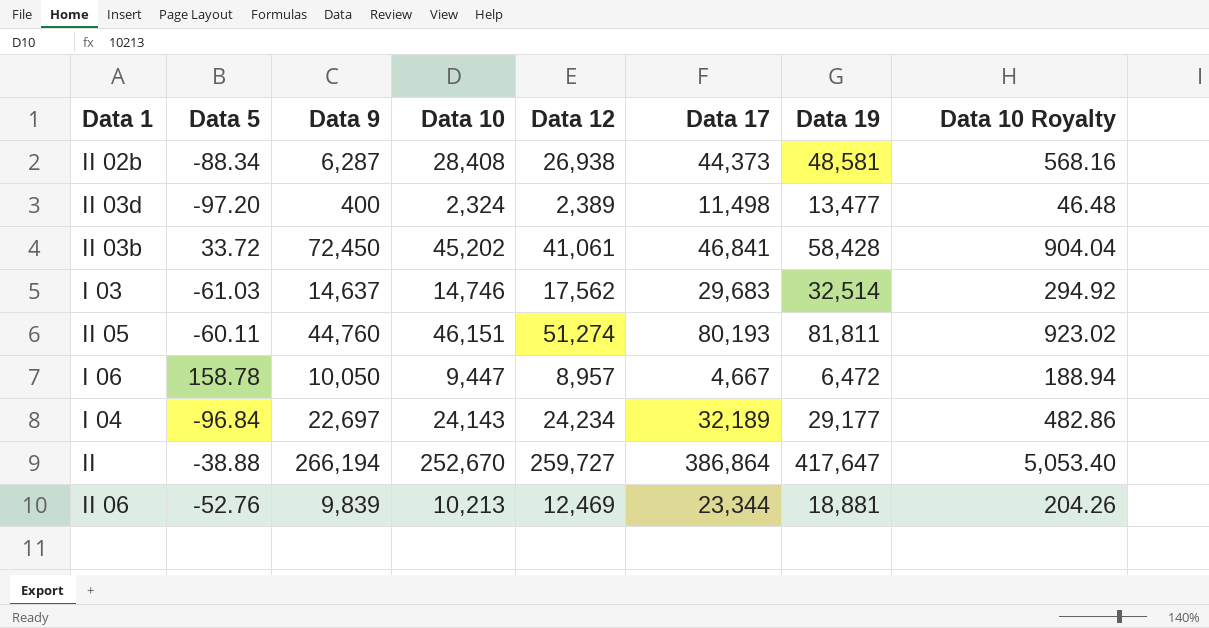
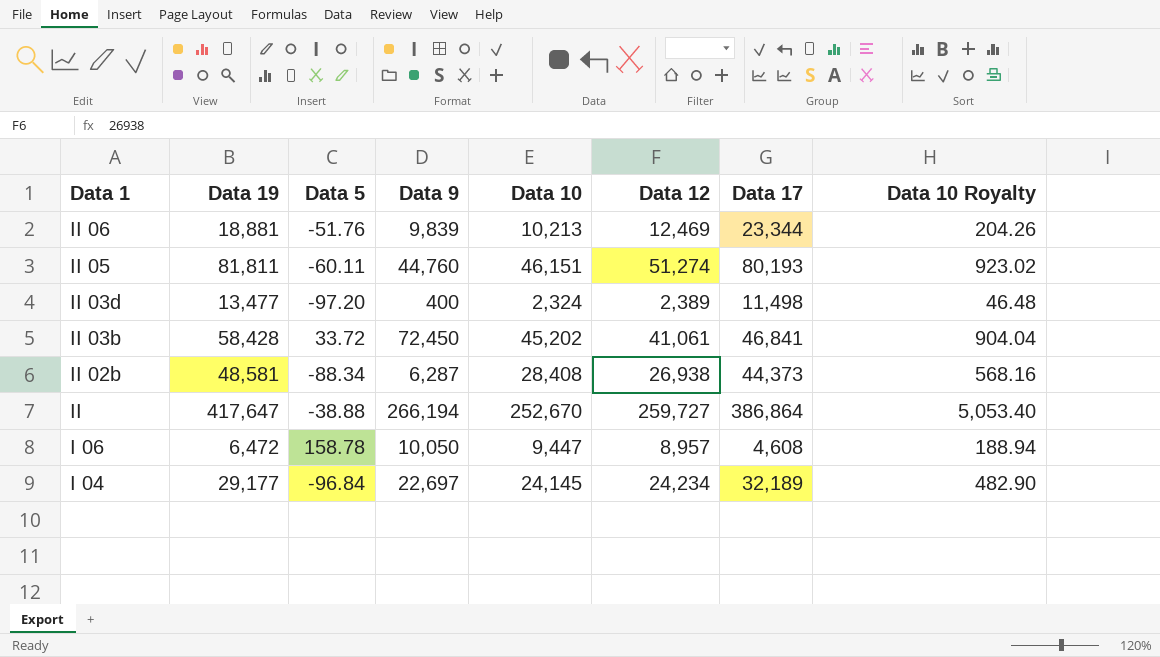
row order: none -> Data 1 descending
column Data 19 | position: 7 -> 2
row I 03: -61.03 | 14,637 | 14,746 | 17,562 | 29,683 | 32,514 | 294.92 -> none
II 06 | Data 5: -52.76 -> -51.76
I 06 | Data 17: 4,667 -> 4,608
I 04 | Data 10: 24,143 -> 24,145
I 04 | Data 10 Royalty: 482.86 -> 482.90

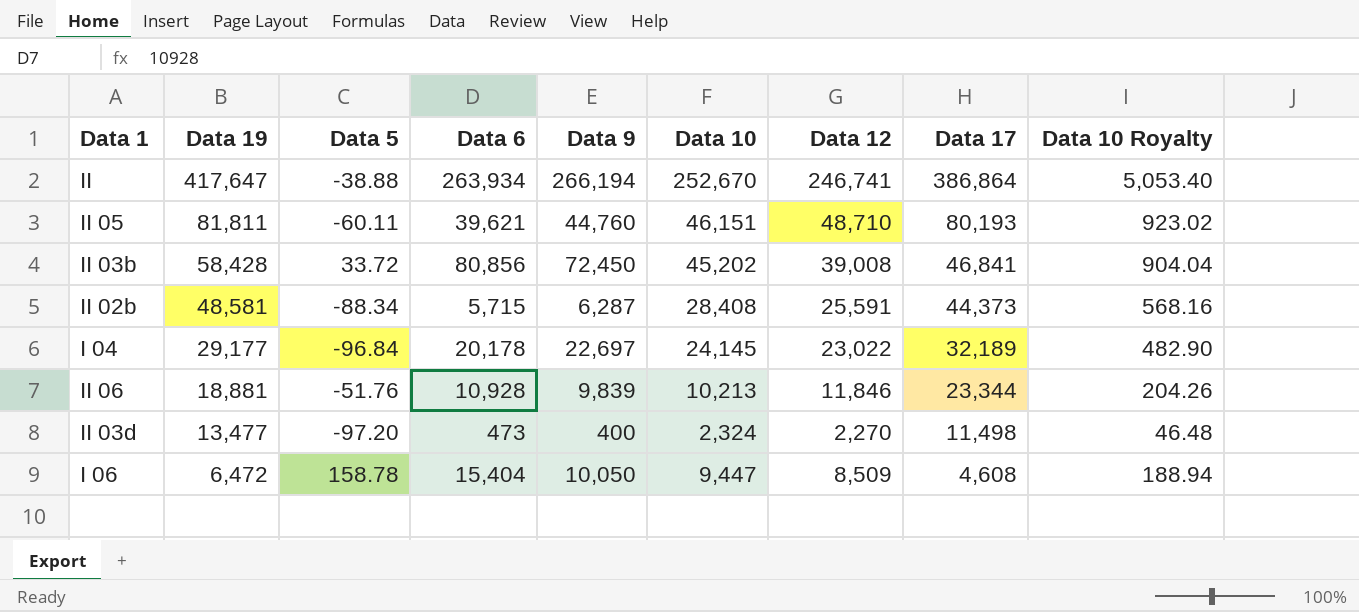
row order: Data 1 descending -> Data 19 descending
column Data 6 | position: none -> 4
II | Data 12: 259,727 -> 246,741
II 05 | Data 12: 51,274 -> 48,710
II 03b | Data 12: 41,061 -> 39,008
II 02b | Data 12: 26,938 -> 25,591
I 04 | Data 12: 24,234 -> 23,022
II 06 | Data 12: 12,469 -> 11,846
II 03d | Data 12: 2,389 -> 2,270
I 06 | Data 12: 8,957 -> 8,509

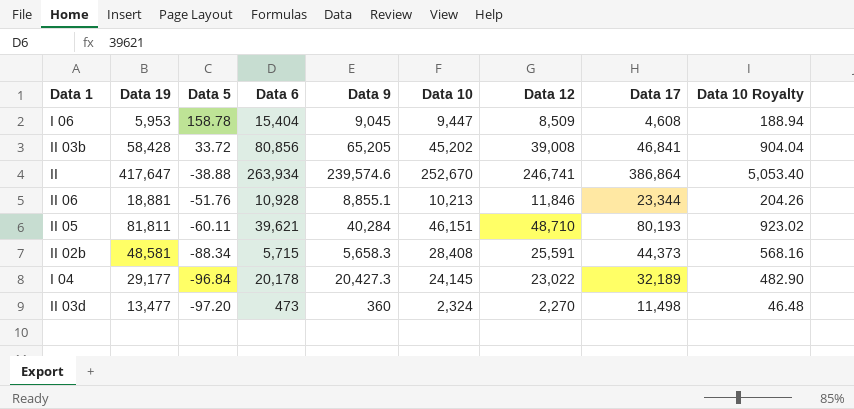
row order: Data 19 descending -> Data 5 descending
I 06 | Data 19: 6,472 -> 5,953
I 06 | Data 9: 10,050 -> 9,045
II 03b | Data 9: 72,450 -> 65,205
II | Data 9: 266,194 -> 239,574.6
II 06 | Data 9: 9,839 -> 8,855.1
II 05 | Data 9: 44,760 -> 40,284
II 02b | Data 9: 6,287 -> 5,658.3
I 04 | Data 9: 22,697 -> 20,427.3
II 03d | Data 9: 400 -> 360

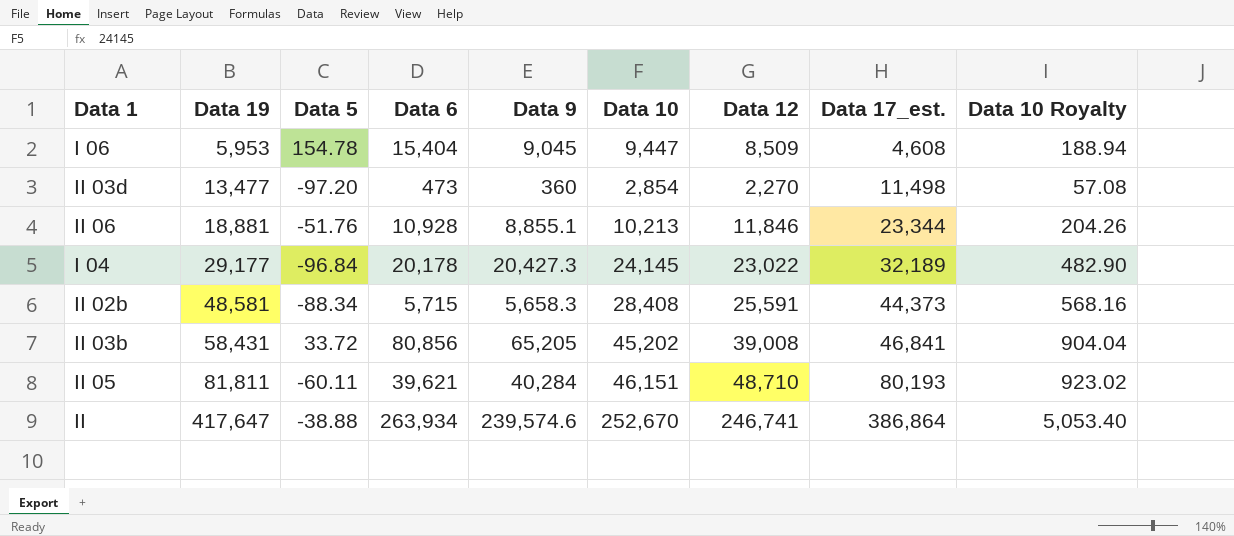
row order: Data 5 descending -> Data 19 ascending
column name: Data 17 -> Data 17_est.
I 06 | Data 5: 158.78 -> 154.78
II 03d | Data 10: 2,324 -> 2,854
II 03d | Data 10 Royalty: 46.48 -> 57.08
II 03b | Data 19: 58,428 -> 58,431

